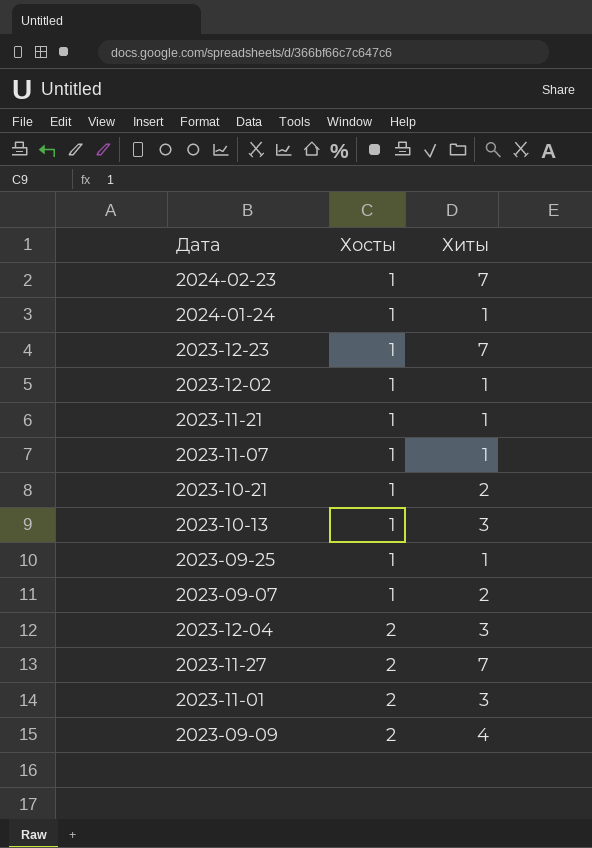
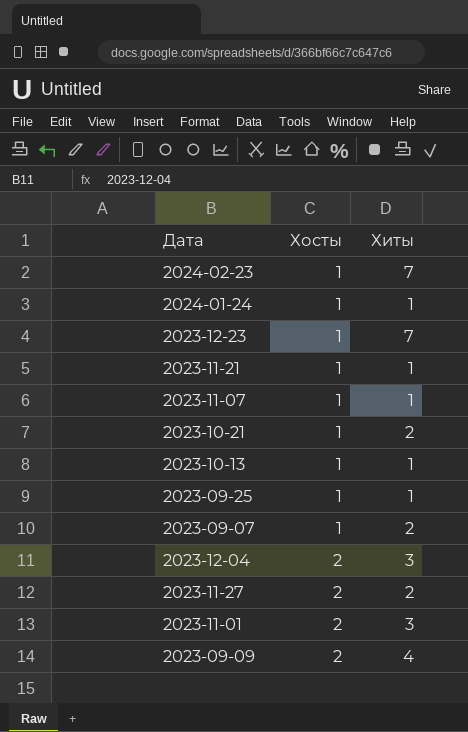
row 2023-12-02: 1 | 1 -> none
2023-10-13 | Хиты: 3 -> 1
2023-11-27 | Хиты: 7 -> 2

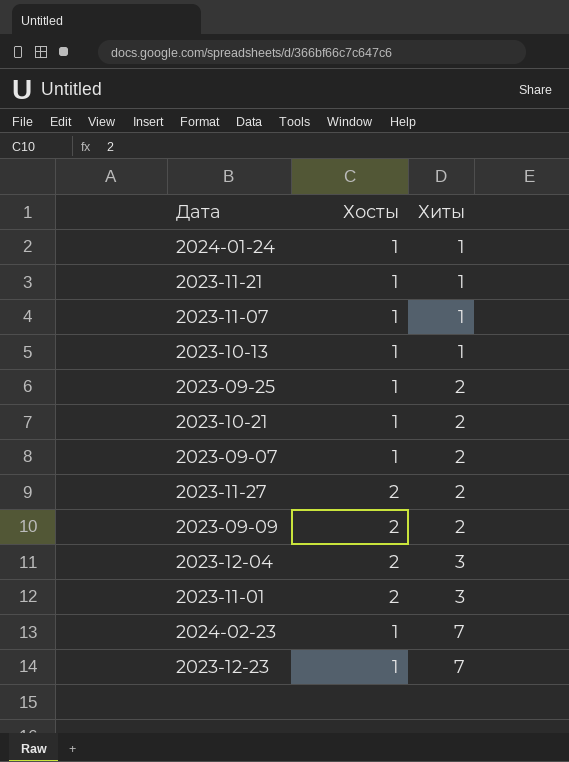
row order: Хосты ascending -> Хиты ascending
2023-09-25 | Хиты: 1 -> 2
2023-09-09 | Хиты: 4 -> 2

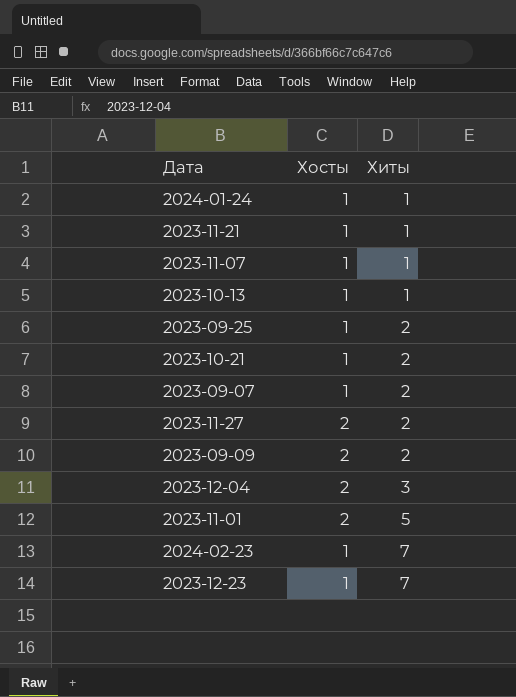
2023-11-01 | Хиты: 3 -> 5

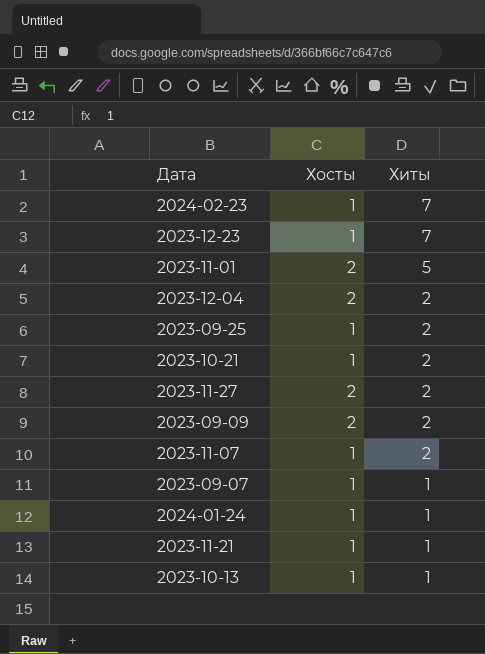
row order: Хиты ascending -> Хиты descending
2023-12-04 | Хиты: 3 -> 2
2023-11-07 | Хиты: 1 -> 2
2023-09-07 | Хиты: 2 -> 1

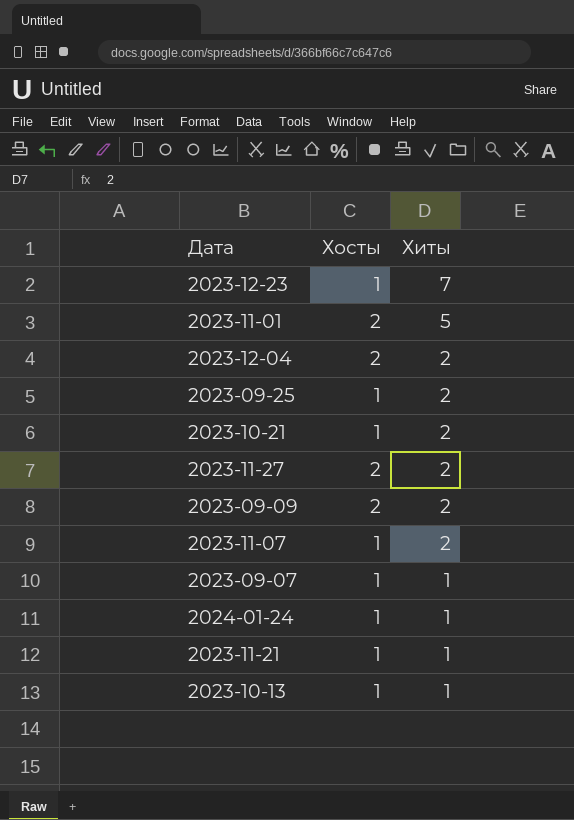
row 2024-02-23: 1 | 7 -> none

